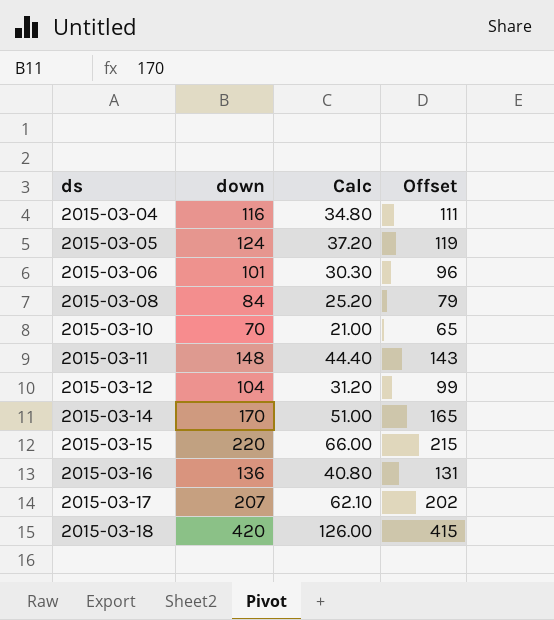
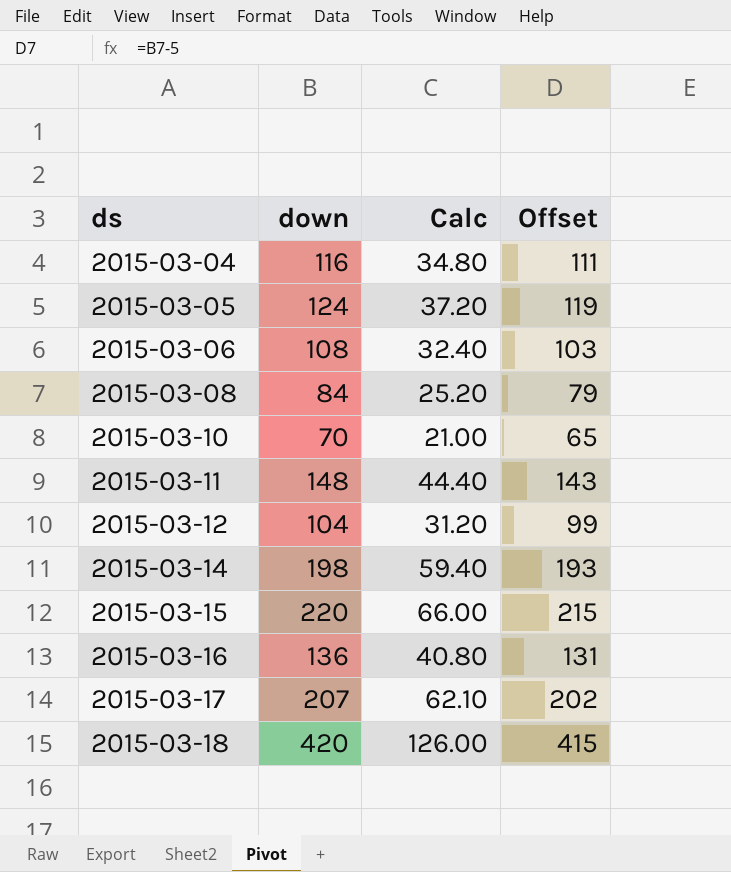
2015-03-06 | down: 101 -> 108
2015-03-06 | Calc: 30.30 -> 32.40
2015-03-06 | Offset: 96 -> 103
2015-03-14 | down: 170 -> 198
2015-03-14 | Calc: 51.00 -> 59.40
2015-03-14 | Offset: 165 -> 193

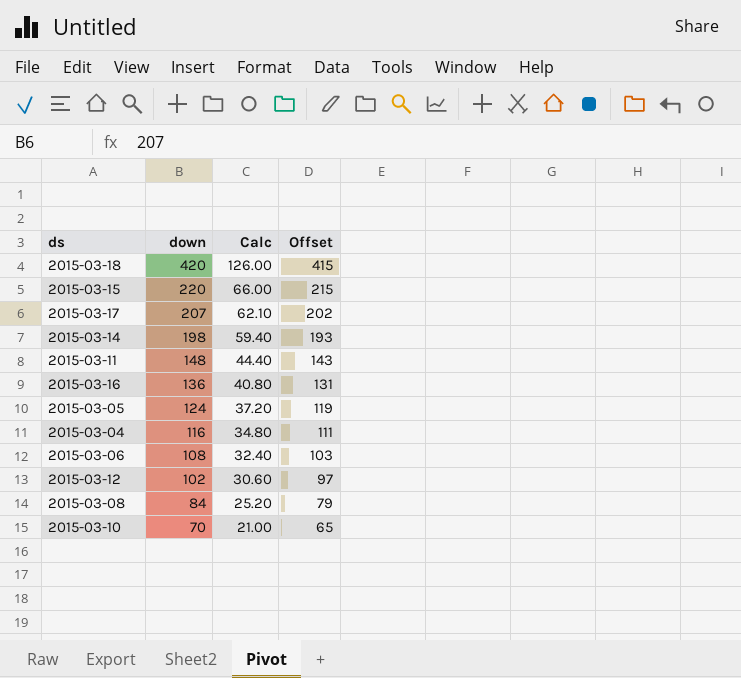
row order: ds ascending -> down descending
2015-03-12 | down: 104 -> 102
2015-03-12 | Calc: 31.20 -> 30.60
2015-03-12 | Offset: 99 -> 97

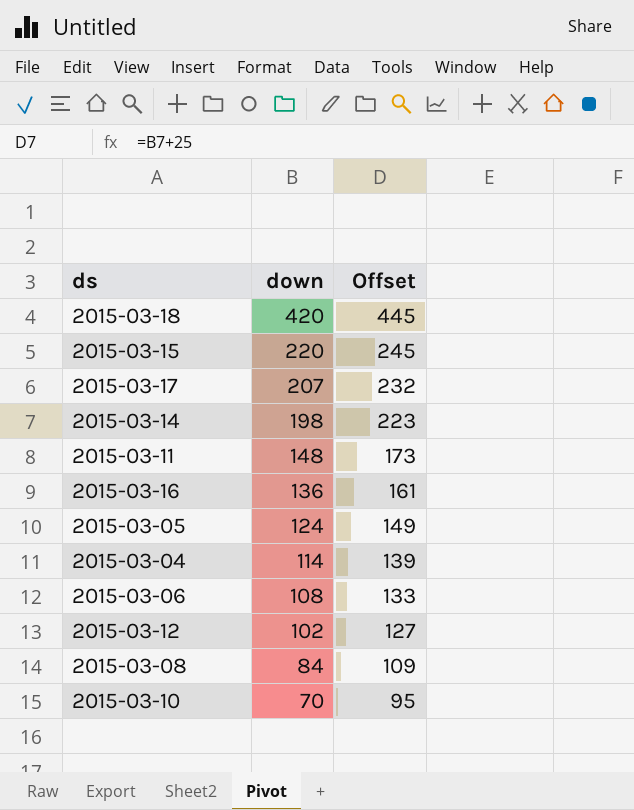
column Calc | formula: [down] * 0.3 -> none
column Offset | formula: [down] - 5 -> [down] + 25
2015-03-04 | down: 116 -> 114

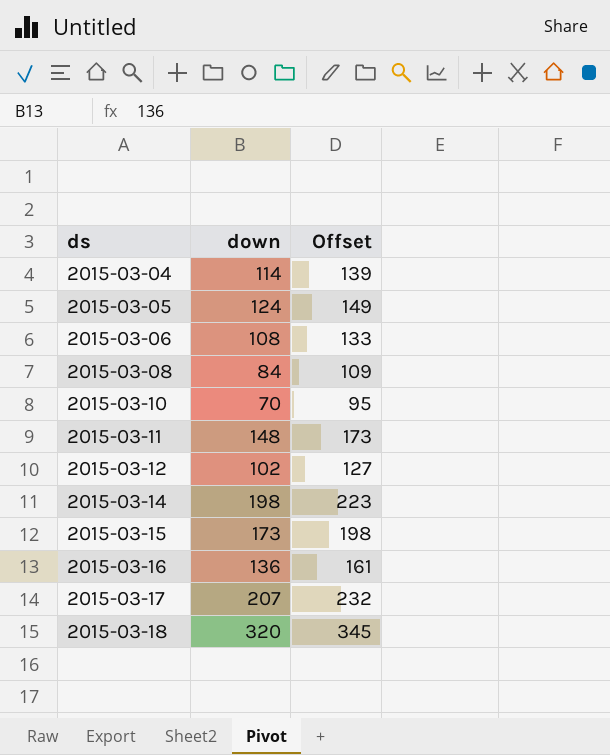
row order: down descending -> ds ascending
2015-03-15 | down: 220 -> 173
2015-03-15 | Offset: 245 -> 198
2015-03-18 | down: 420 -> 320
2015-03-18 | Offset: 445 -> 345

